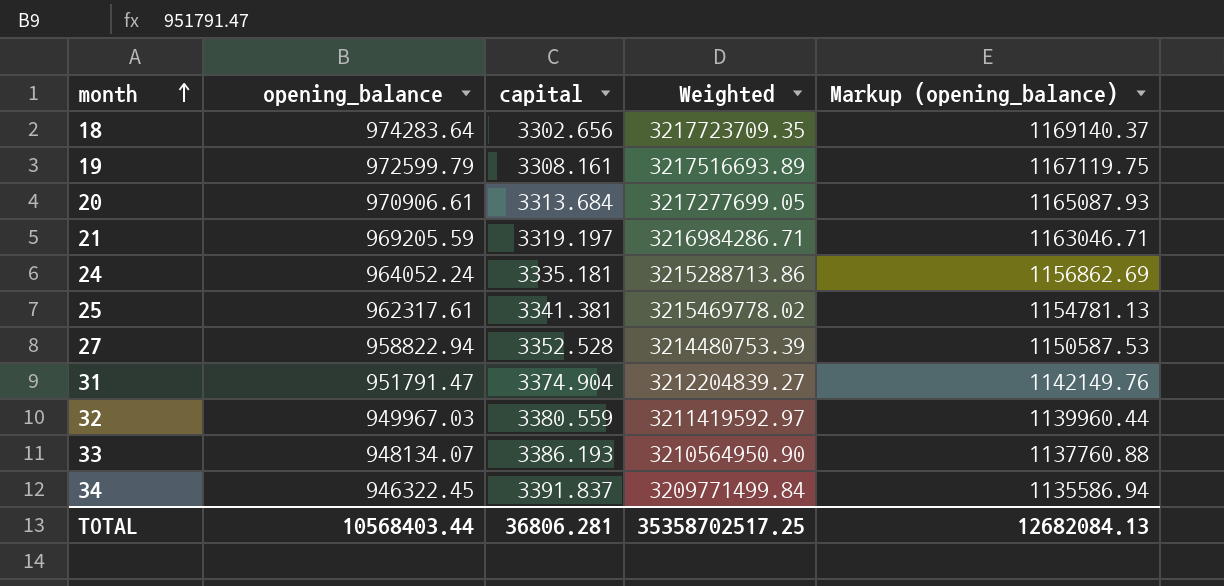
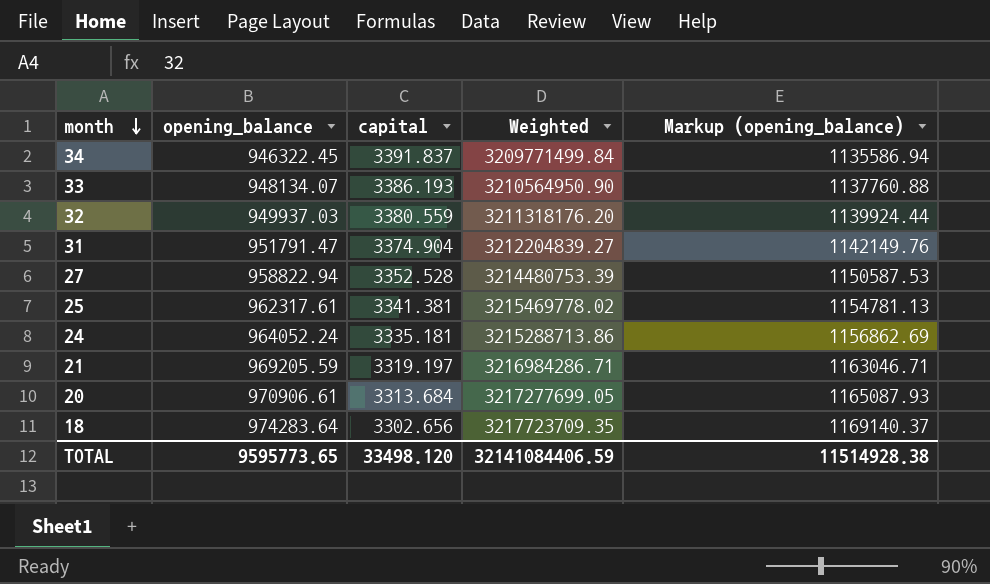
row order: month ascending -> month descending
row 19: 972599.79 | 3308.161 | 3217516693.89 | 1167119.75 -> none
32 | opening_balance: 949967.03 -> 949937.03
32 | Weighted: 3211419592.97 -> 3211318176.20
32 | Markup (opening_balance): 1139960.44 -> 1139924.44
TOTAL | opening_balance: 10568403.44 -> 9595773.65
TOTAL | capital: 36806.281 -> 33498.120
TOTAL | Weighted: 35358702517.25 -> 32141084406.59
TOTAL | Markup (opening_balance): 12682084.13 -> 11514928.38

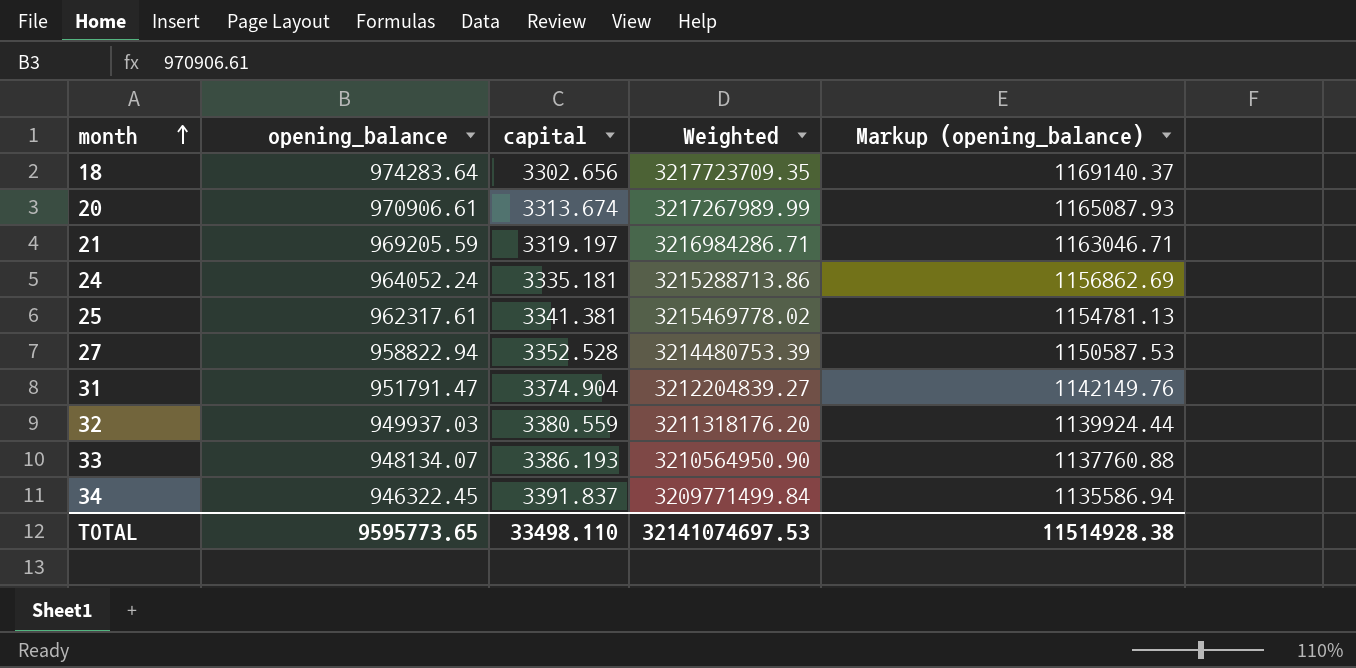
row order: month descending -> month ascending
20 | capital: 3313.684 -> 3313.674
20 | Weighted: 3217277699.05 -> 3217267989.99
TOTAL | capital: 33498.120 -> 33498.110
TOTAL | Weighted: 32141084406.59 -> 32141074697.53

